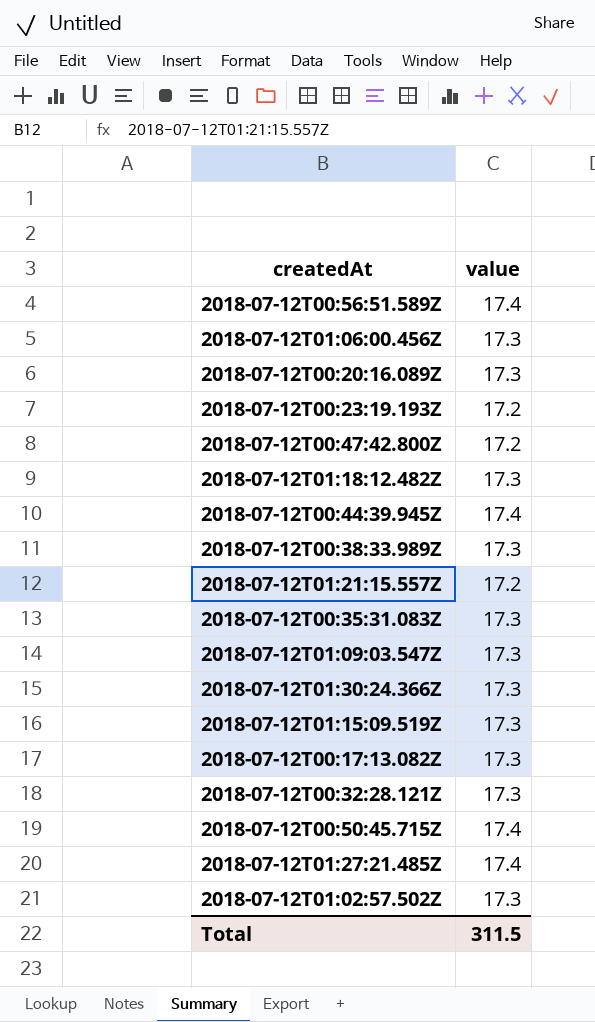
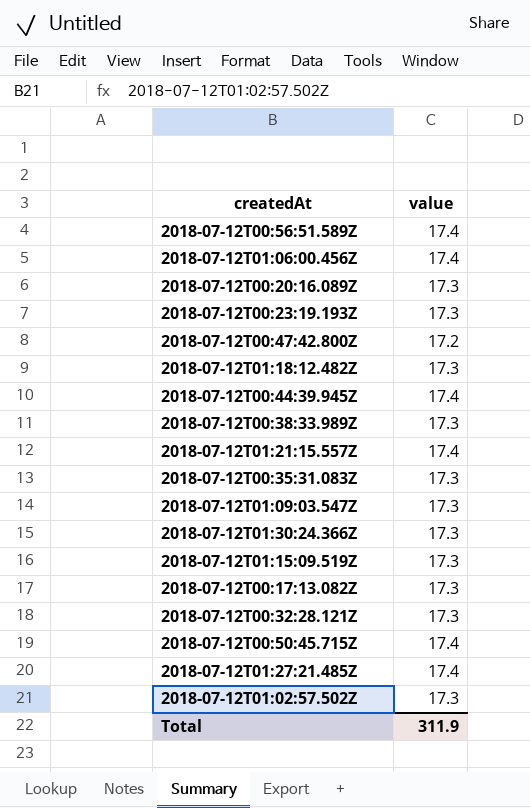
2018-07-12T01:06:00.456Z | value: 17.3 -> 17.4
2018-07-12T00:23:19.193Z | value: 17.2 -> 17.3
2018-07-12T01:21:15.557Z | value: 17.2 -> 17.4
Total | value: 311.5 -> 311.9

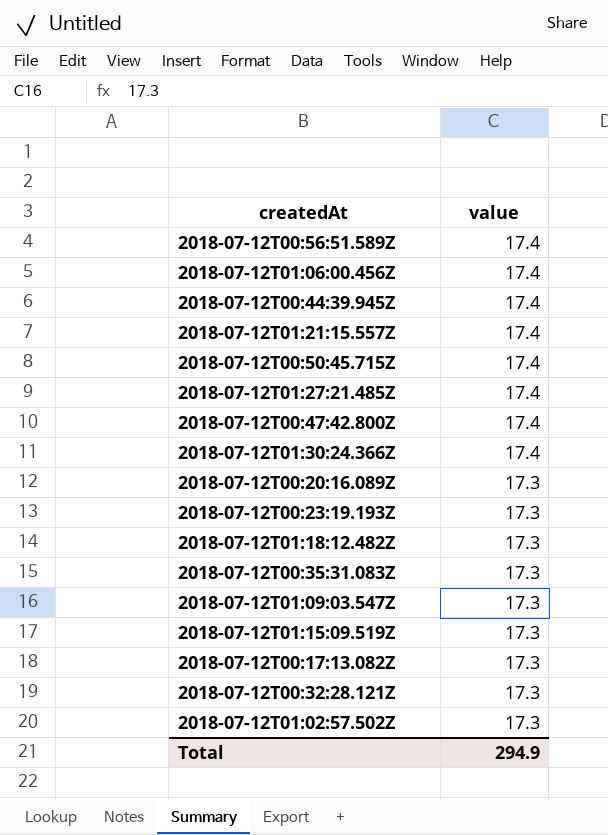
row order: none -> value descending
row 2018-07-12T00:38:33.989Z: 17.3 -> none
2018-07-12T00:47:42.800Z | value: 17.2 -> 17.4
2018-07-12T01:30:24.366Z | value: 17.3 -> 17.4
Total | value: 311.9 -> 294.9

